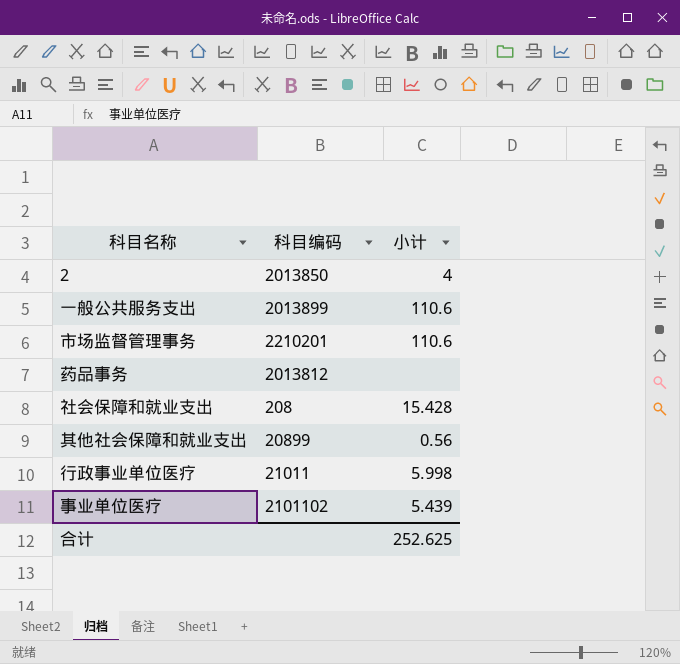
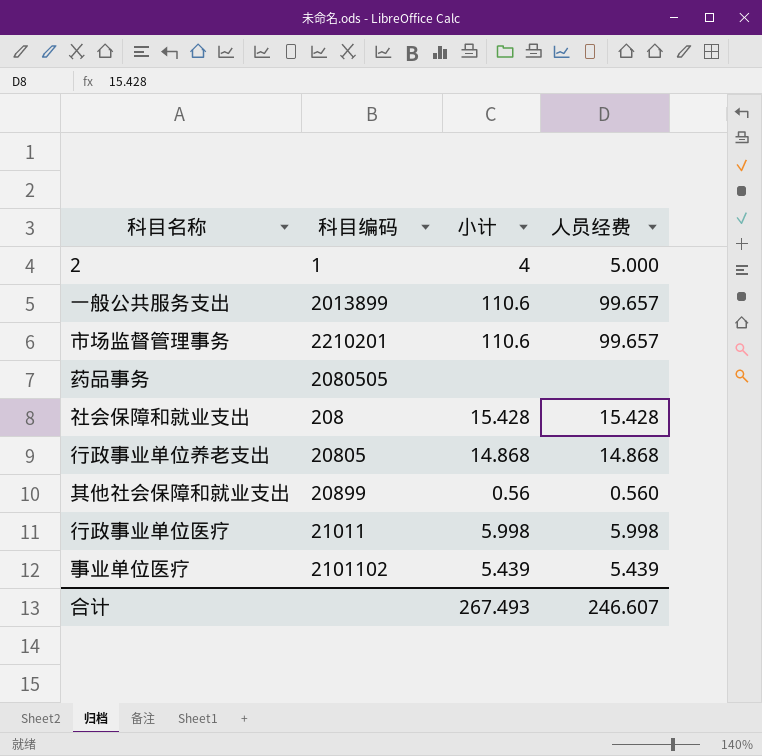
column 人员经费 | position: none -> 4
2 | 科目编码: 2013850 -> 1
药品事务 | 科目编码: 2013812 -> 2080505
row 行政事业单位养老支出: none -> 20805 | 14.868 | 14.868
合计 | 小计: 252.625 -> 267.493

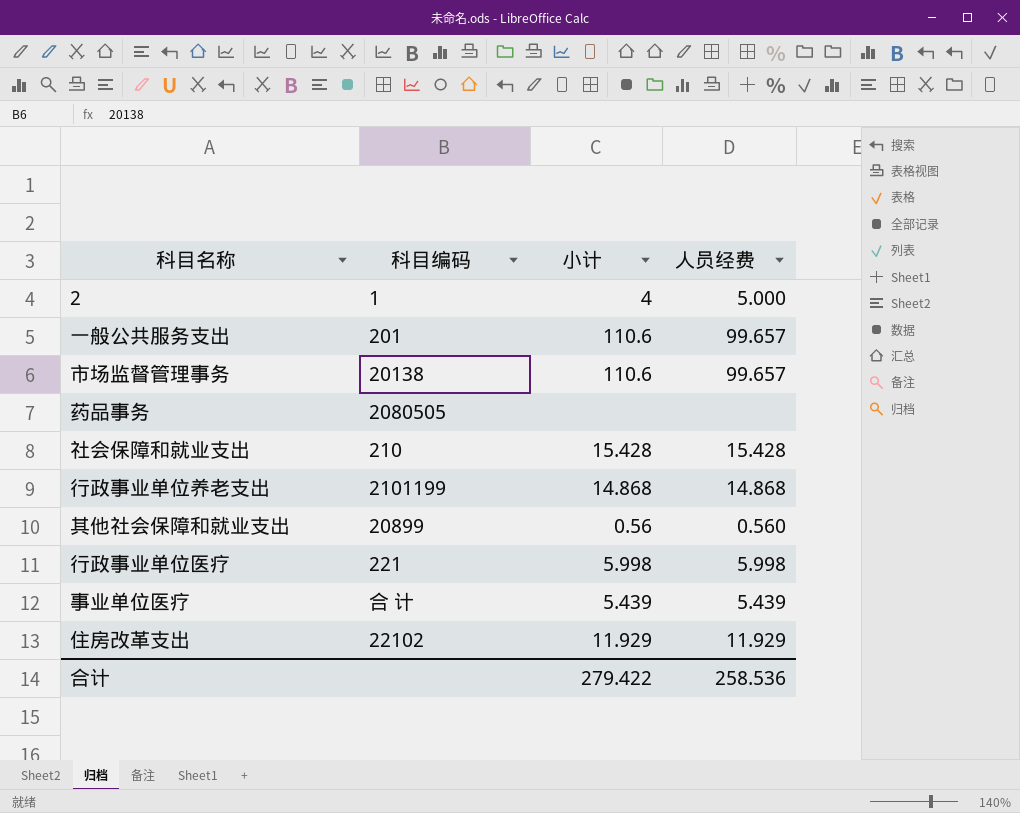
一般公共服务支出 | 科目编码: 2013899 -> 201
市场监督管理事务 | 科目编码: 2210201 -> 20138
社会保障和就业支出 | 科目编码: 208 -> 210
行政事业单位养老支出 | 科目编码: 20805 -> 2101199
行政事业单位医疗 | 科目编码: 21011 -> 221
事业单位医疗 | 科目编码: 2101102 -> 合 计
row 住房改革支出: none -> 22102 | 11.929 | 11.929
合计 | 小计: 267.493 -> 279.422
合计 | 人员经费: 246.607 -> 258.536

